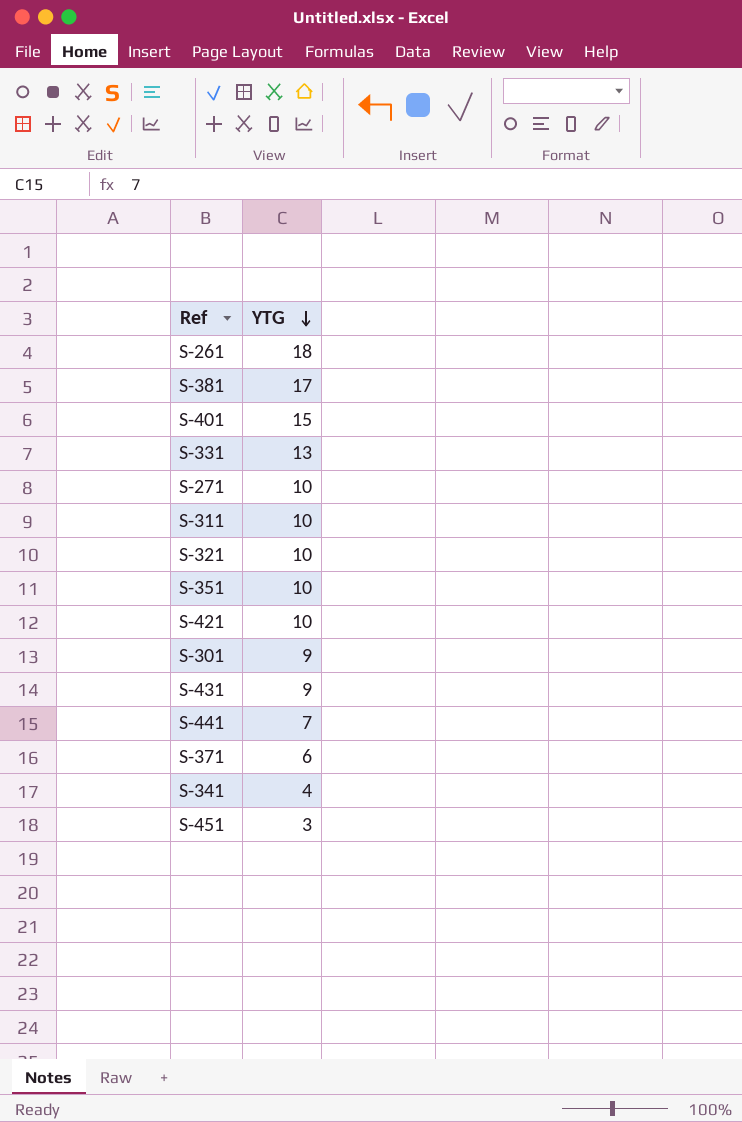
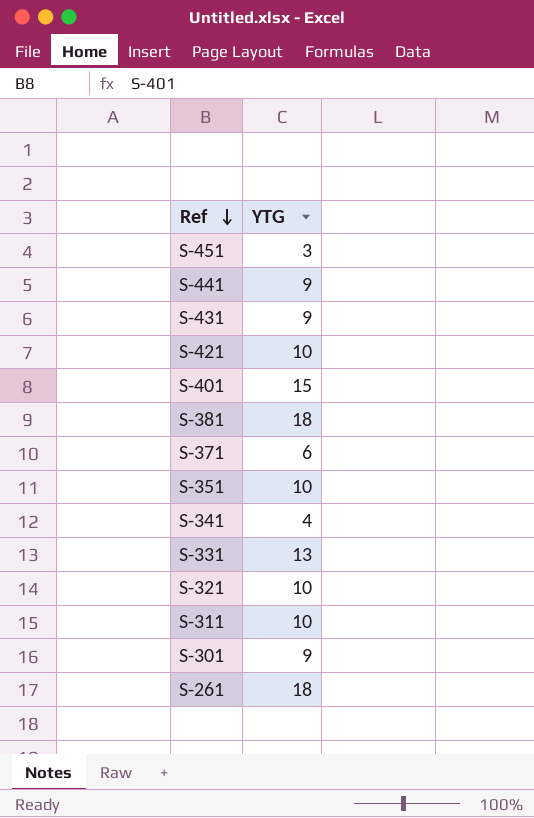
row order: YTG descending -> Ref descending
row S-271: 10 -> none
S-441 | YTG: 7 -> 9
S-381 | YTG: 17 -> 18

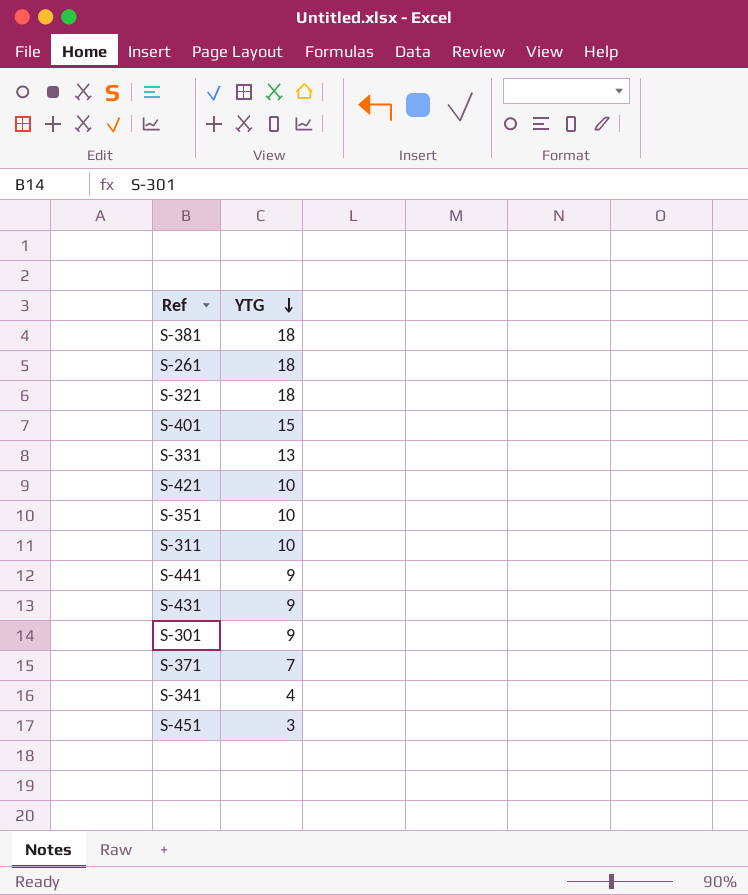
row order: Ref descending -> YTG descending
S-321 | YTG: 10 -> 18
S-371 | YTG: 6 -> 7

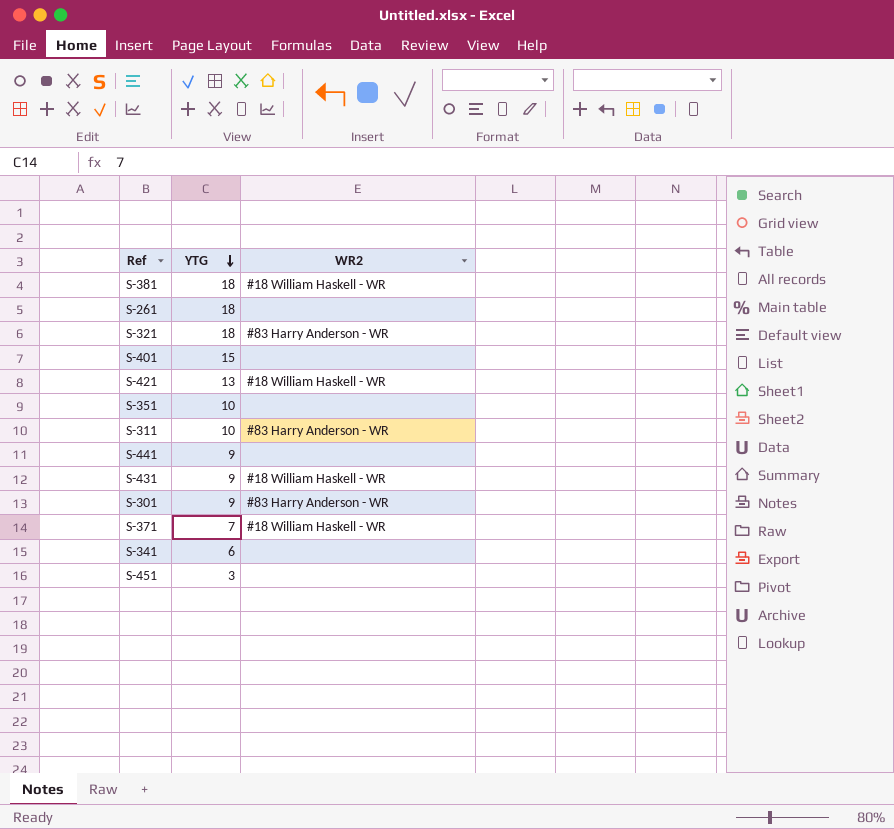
column WR2 | position: none -> 3
row S-331: 13 -> none
S-421 | YTG: 10 -> 13
S-341 | YTG: 4 -> 6

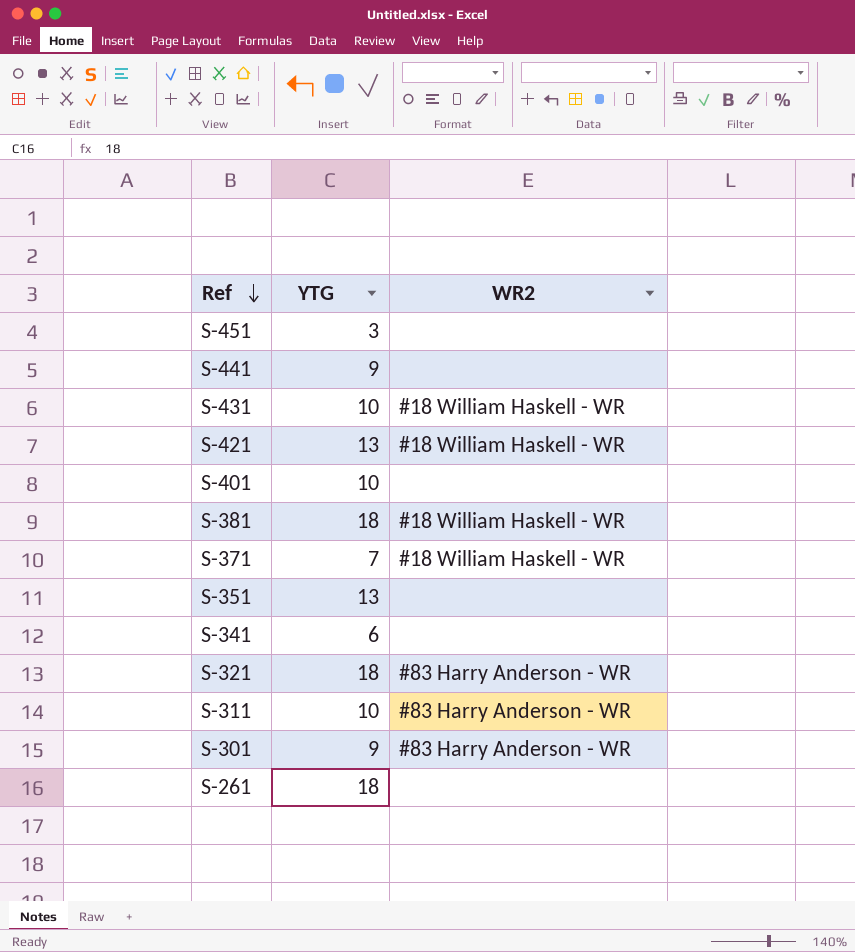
row order: YTG descending -> Ref descending
S-431 | YTG: 9 -> 10
S-401 | YTG: 15 -> 10
S-351 | YTG: 10 -> 13

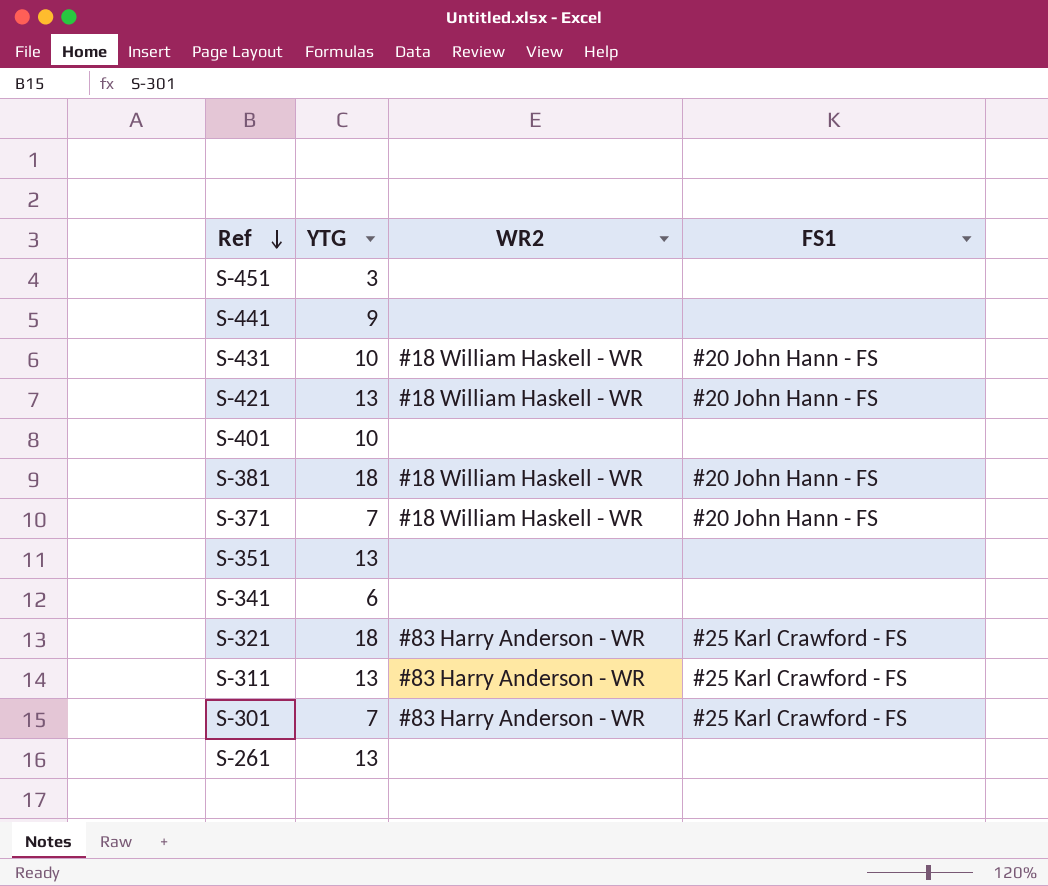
column FS1 | position: none -> 4
S-311 | YTG: 10 -> 13
S-301 | YTG: 9 -> 7
S-261 | YTG: 18 -> 13

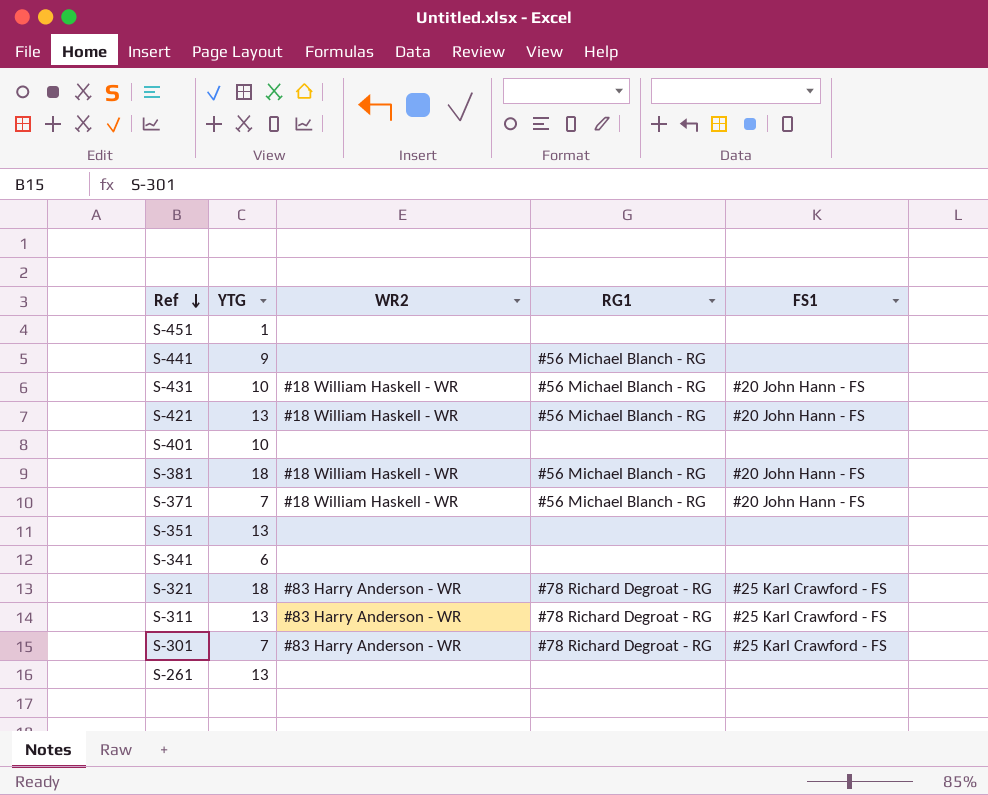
column RG1 | position: none -> 4
S-451 | YTG: 3 -> 1

